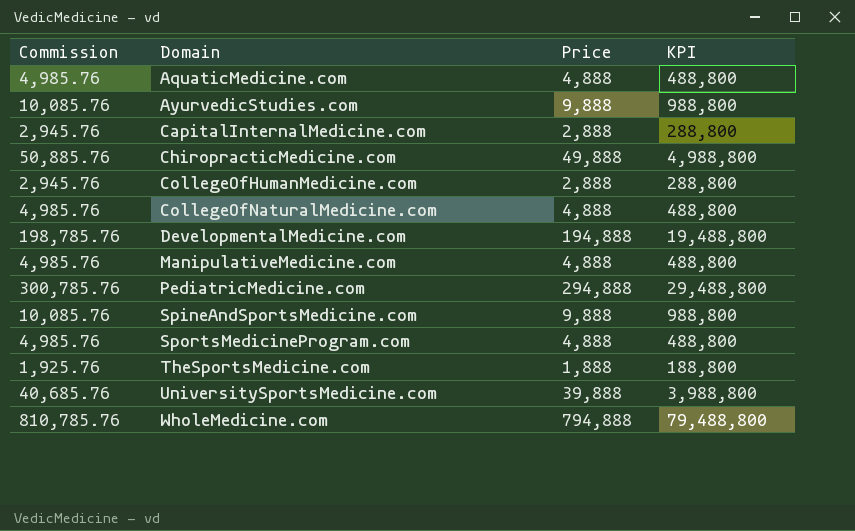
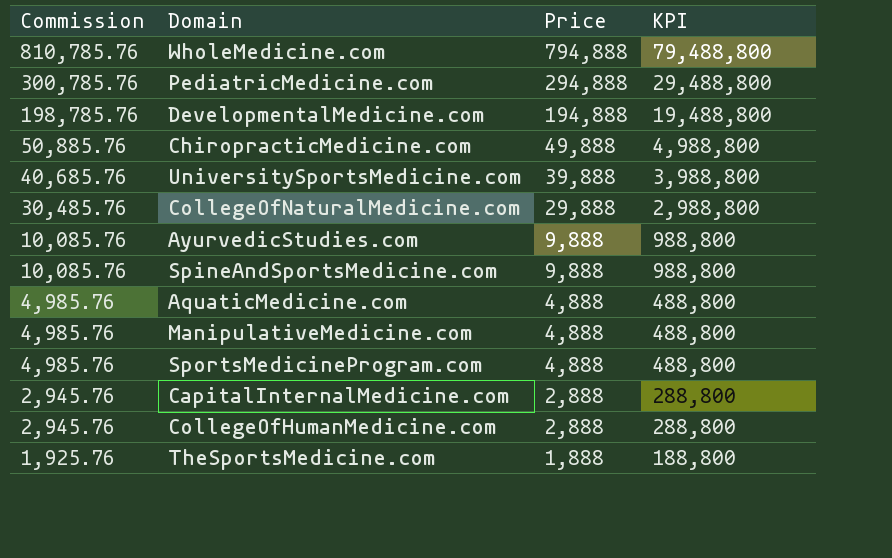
row order: Domain ascending -> Commission descending
CollegeOfNaturalMedicine.com | Commission: 4,985.76 -> 30,485.76
CollegeOfNaturalMedicine.com | Price: 4,888 -> 29,888
CollegeOfNaturalMedicine.com | KPI: 488,800 -> 2,988,800

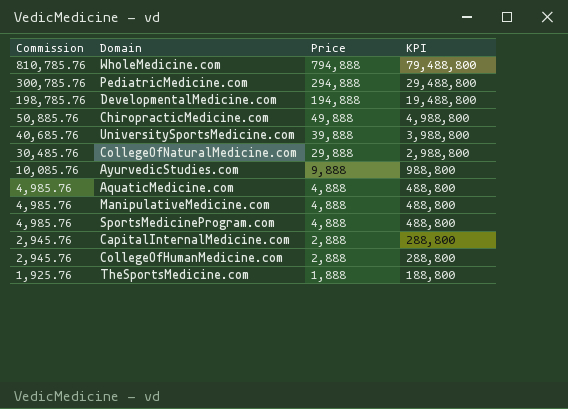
row SpineAndSportsMedicine.com: 10,085.76 | 9,888 | 988,800 -> none

